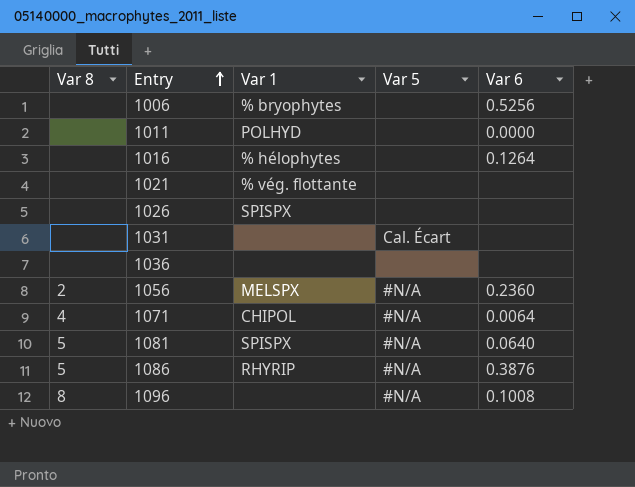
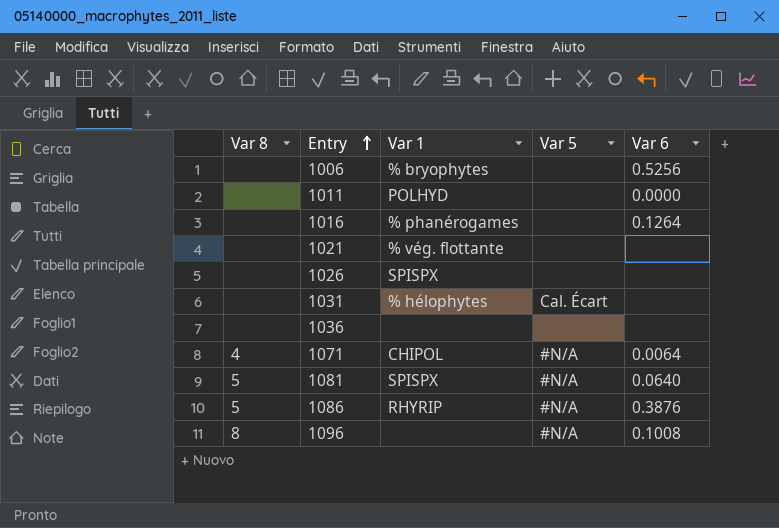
row 1056: 2 | MELSPX | #N/A | 0.2360 -> none
1016 | Var 1: % hélophytes -> % phanérogames
1031 | Var 1: none -> % hélophytes

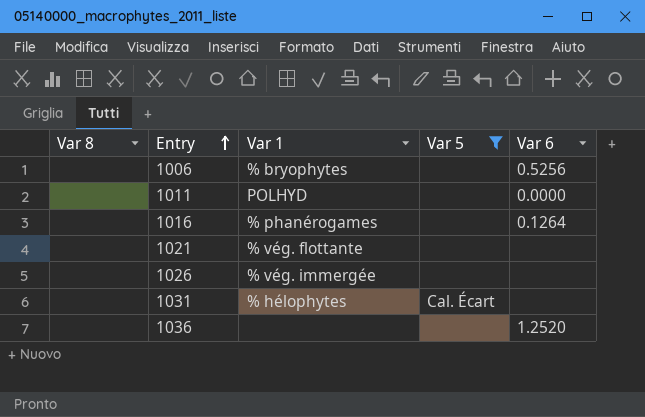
filter: none -> Var 5 != #N/A
1026 | Var 1: SPISPX -> % vég. immergée
1036 | Var 6: none -> 1.2520

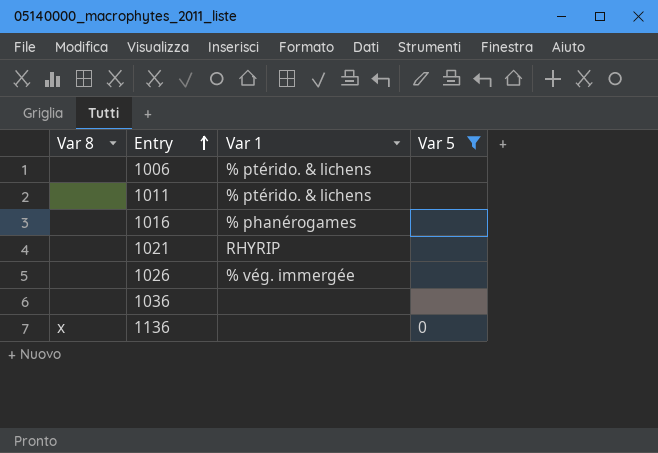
column Var 6 | position: 5 -> none
row 1031: none | % hélophytes | Cal. Écart | none -> none
1006 | Var 1: % bryophytes -> % ptérido. & lichens
1011 | Var 1: POLHYD -> % ptérido. & lichens
1021 | Var 1: % vég. flottante -> RHYRIP
row 1136: none -> x | none | 0

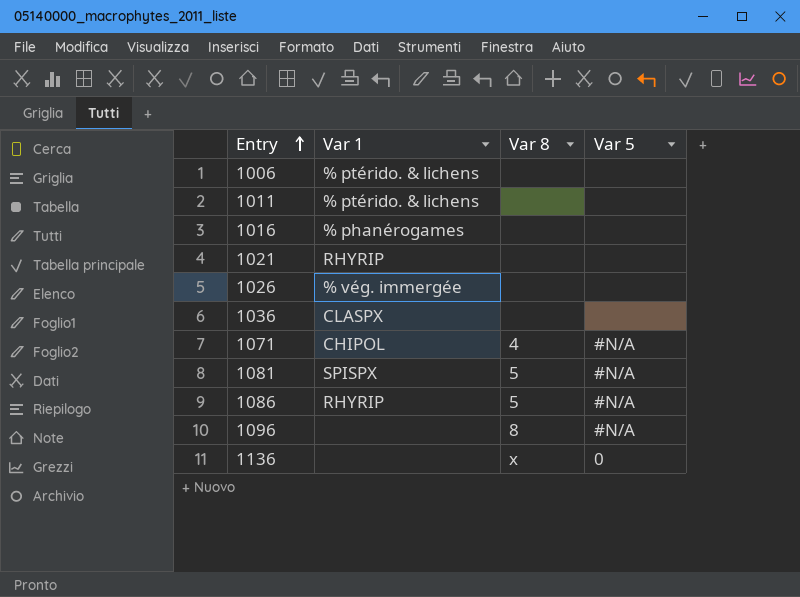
filter: Var 5 != #N/A -> none
column Var 8 | position: 1 -> 3
1036 | Var 1: none -> CLASPX

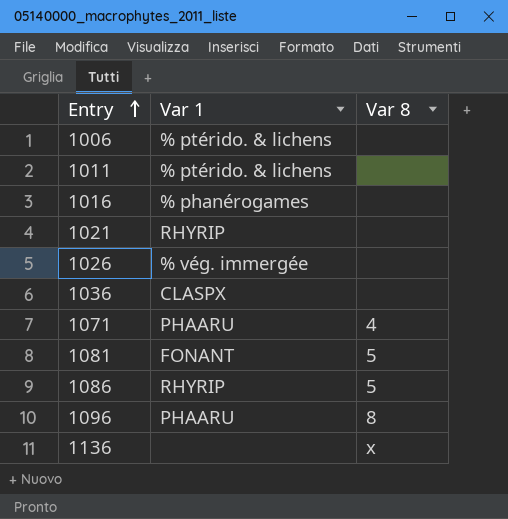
column Var 5 | position: 4 -> none
1071 | Var 1: CHIPOL -> PHAARU
1081 | Var 1: SPISPX -> FONANT
1096 | Var 1: none -> PHAARU

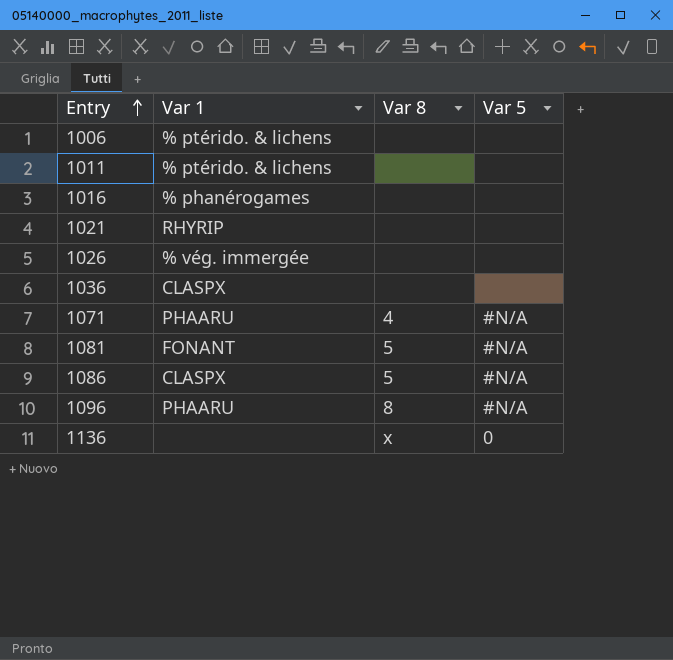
column Var 5 | position: none -> 4
1086 | Var 1: RHYRIP -> CLASPX

